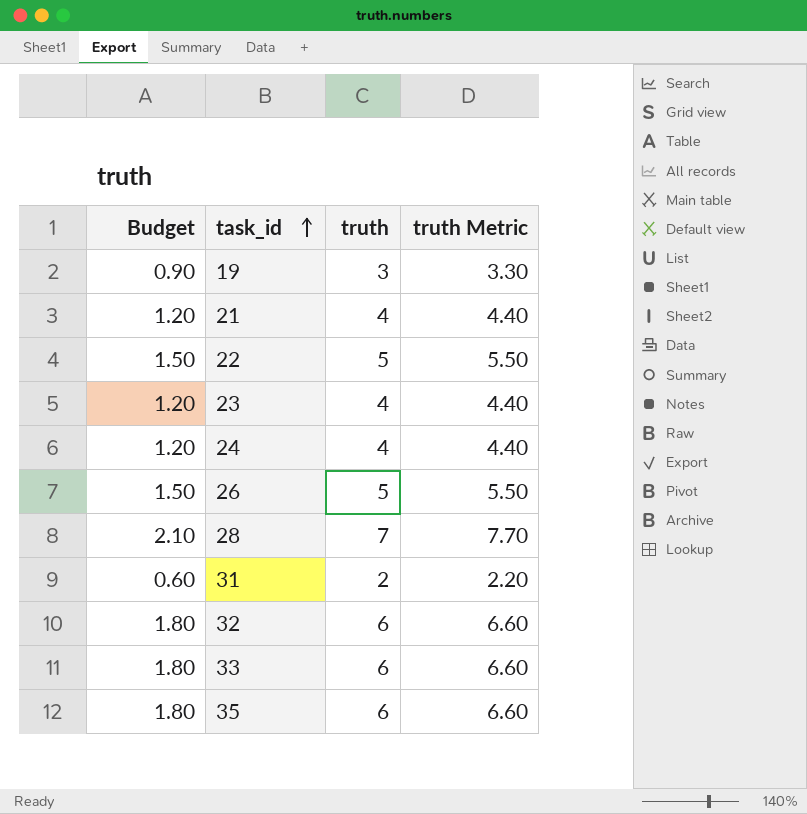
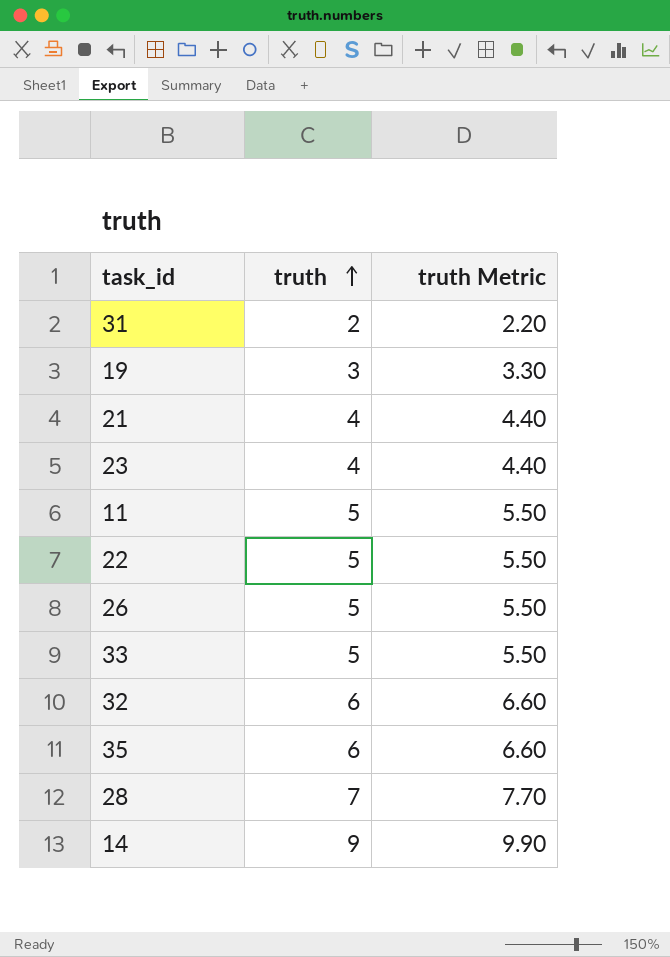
row order: task_id ascending -> truth ascending
column Budget | formula: [truth] * 0.3 -> none
row 24: 1.20 | 4 | 4.40 -> none
row 11: none -> 5 | 5.50
33 | truth: 6 -> 5
33 | truth Metric: 6.60 -> 5.50
row 14: none -> 9 | 9.90

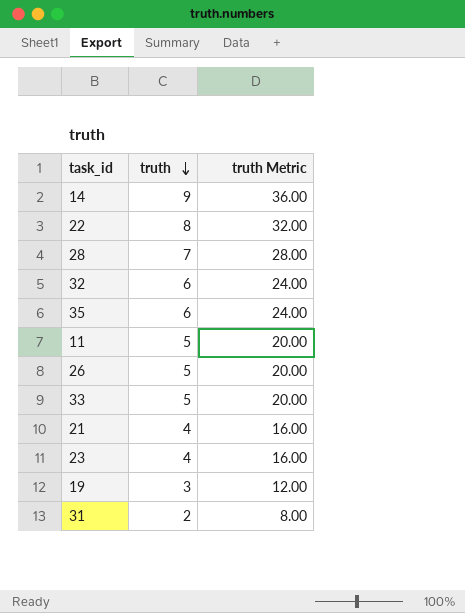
row order: truth ascending -> truth descending
column truth Metric | formula: [truth] * 1.1 -> [truth] * 4
22 | truth: 5 -> 8

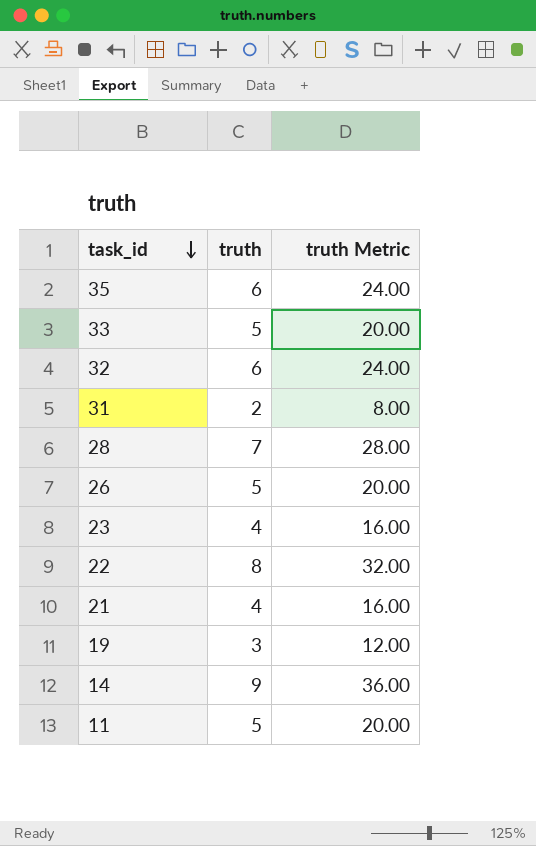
row order: truth descending -> task_id descending

